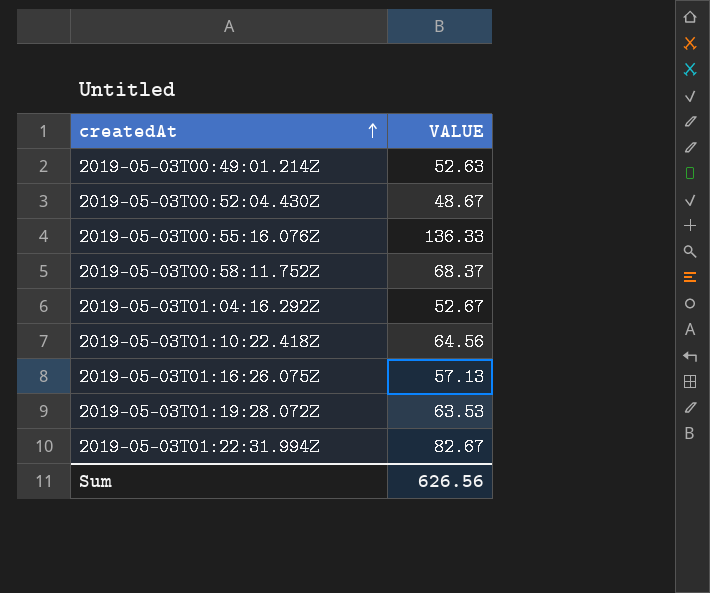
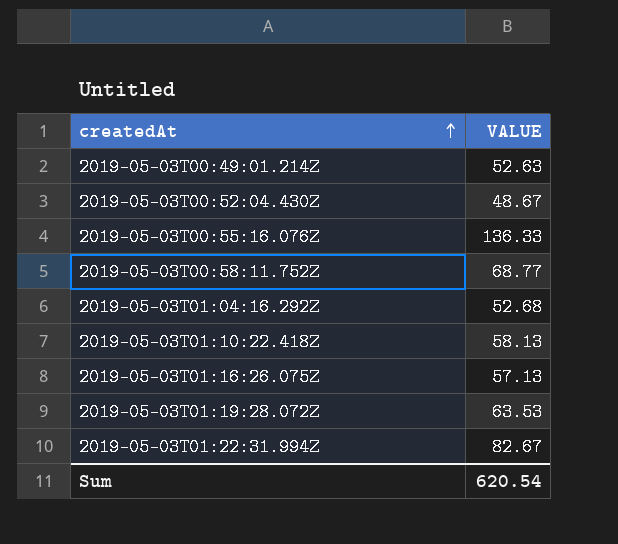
2019-05-03T00:58:11.752Z | VALUE: 68.37 -> 68.77
2019-05-03T01:04:16.292Z | VALUE: 52.67 -> 52.68
2019-05-03T01:10:22.418Z | VALUE: 64.56 -> 58.13
Sum | VALUE: 626.56 -> 620.54

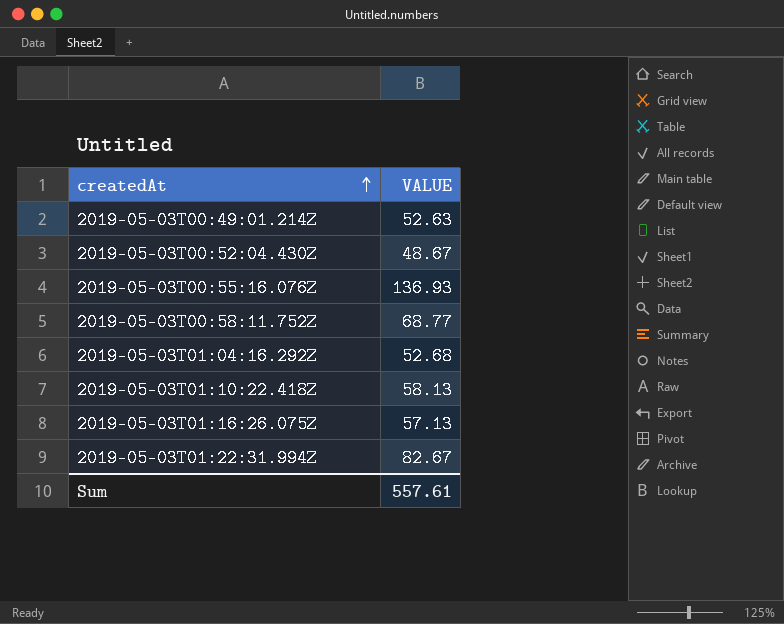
row 2019-05-03T01:19:28.072Z: 63.53 -> none
2019-05-03T00:55:16.076Z | VALUE: 136.33 -> 136.93
Sum | VALUE: 620.54 -> 557.61

